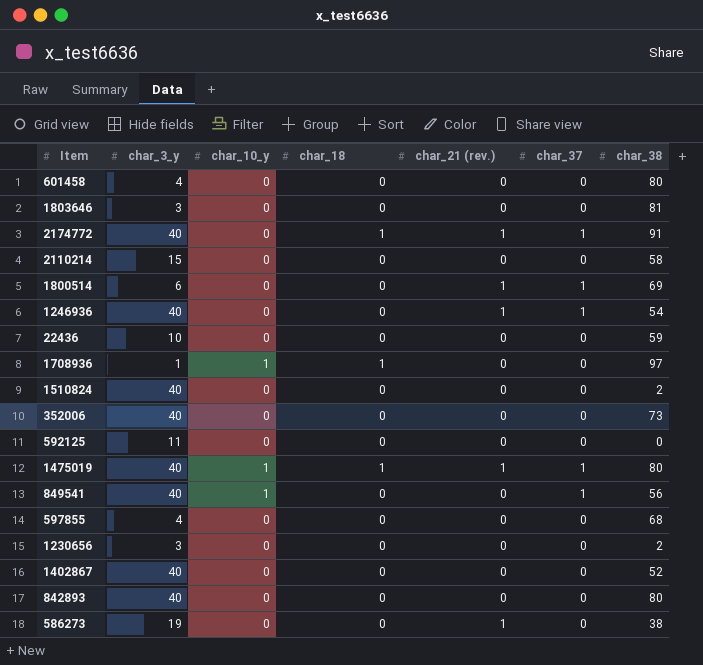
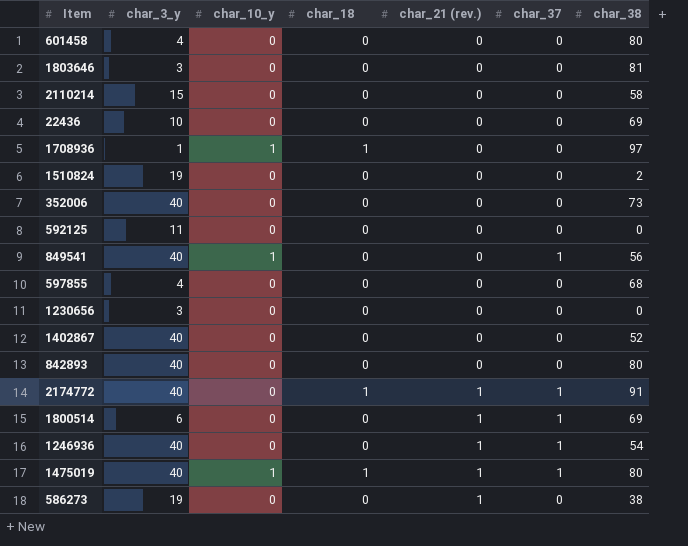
row order: none -> char_21 (rev.) ascending
22436 | char_38: 59 -> 69
1510824 | char_3_y: 40 -> 19
1230656 | char_38: 2 -> 0

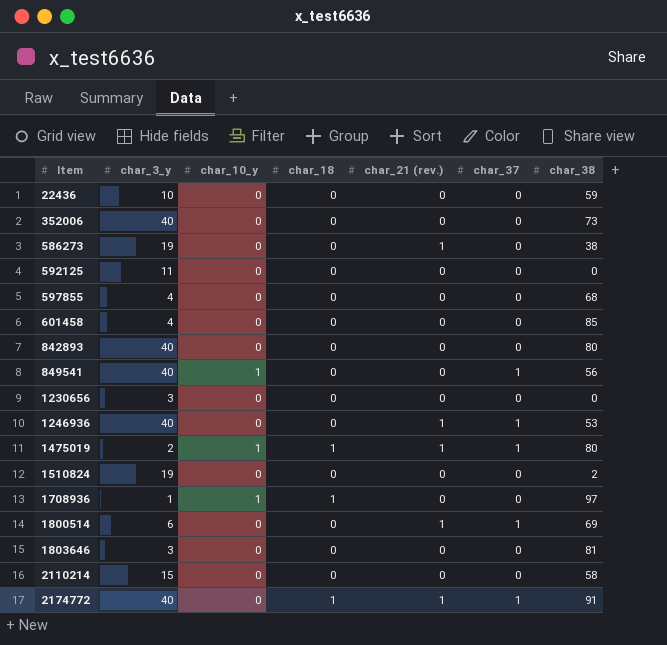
row order: char_21 (rev.) ascending -> Item ascending
row 1402867: 40 | 0 | 0 | 0 | 0 | 52 -> none
22436 | char_38: 69 -> 59
601458 | char_38: 80 -> 85
1246936 | char_38: 54 -> 53
1475019 | char_3_y: 40 -> 2

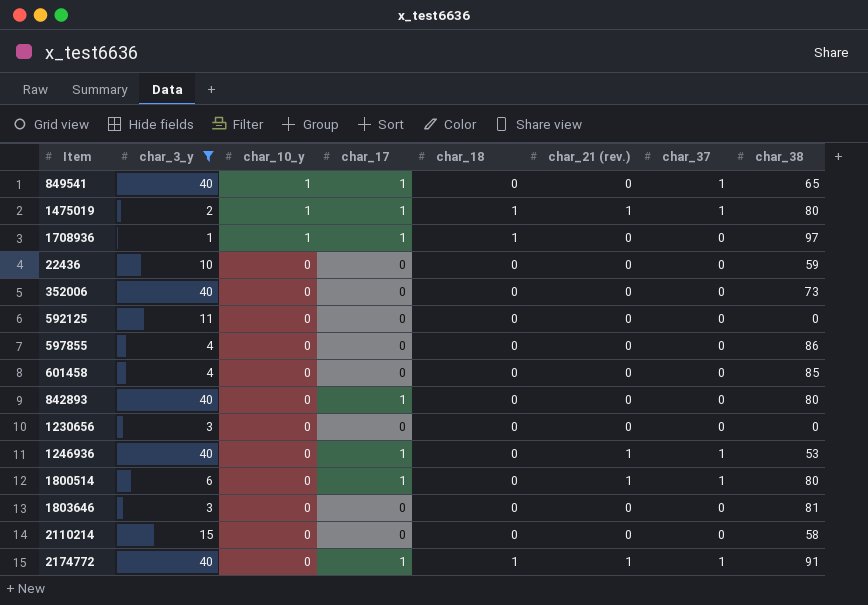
filter: none -> char_3_y != 19
row order: Item ascending -> char_10_y descending
column char_17 | position: none -> 4
849541 | char_38: 56 -> 65
597855 | char_38: 68 -> 86
1800514 | char_38: 69 -> 80

